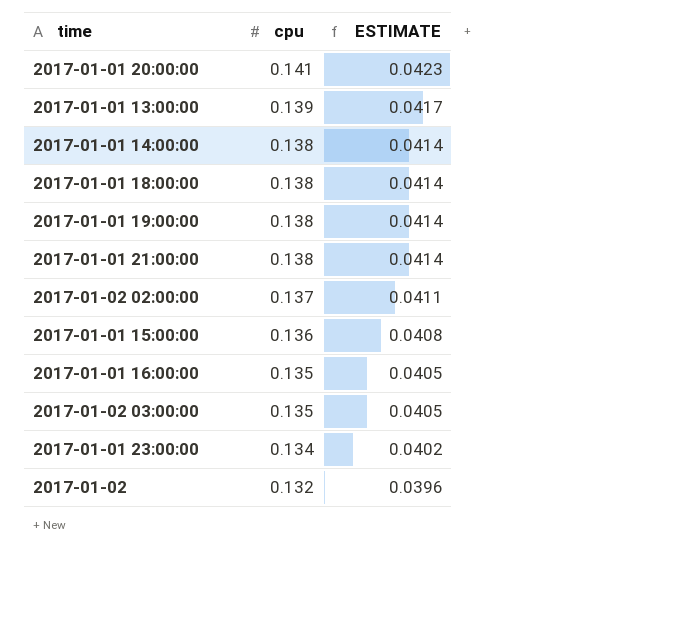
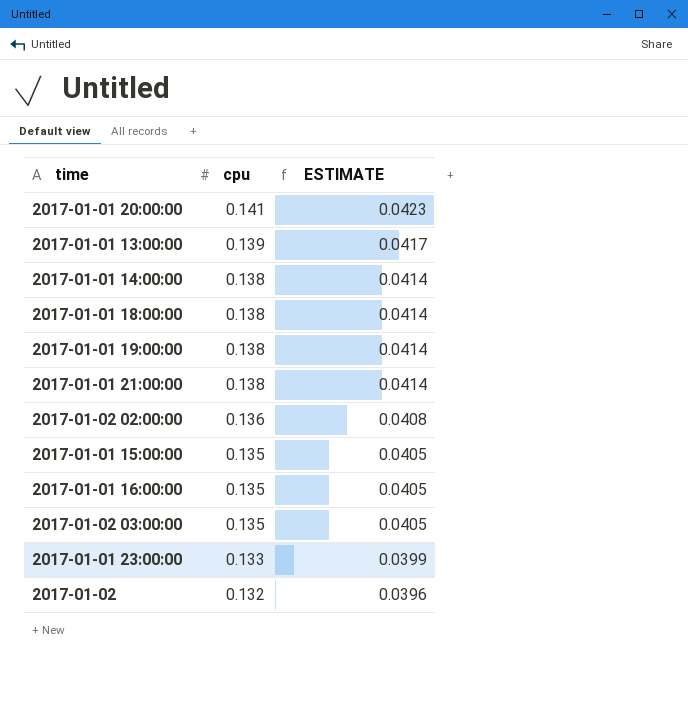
2017-01-02 02:00:00 | cpu: 0.137 -> 0.136
2017-01-02 02:00:00 | ESTIMATE: 0.0411 -> 0.0408
2017-01-01 15:00:00 | cpu: 0.136 -> 0.135
2017-01-01 15:00:00 | ESTIMATE: 0.0408 -> 0.0405
2017-01-01 23:00:00 | cpu: 0.134 -> 0.133
2017-01-01 23:00:00 | ESTIMATE: 0.0402 -> 0.0399

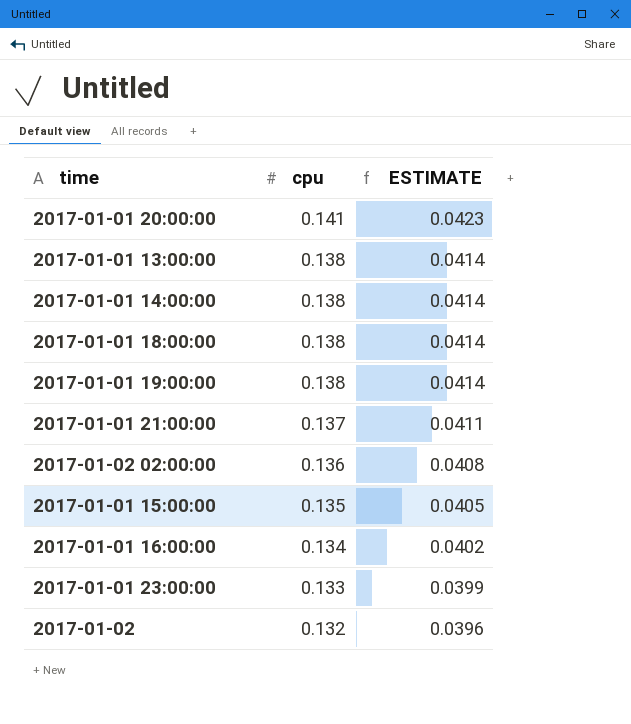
row 2017-01-02 03:00:00: 0.135 | 0.0405 -> none
2017-01-01 13:00:00 | cpu: 0.139 -> 0.138
2017-01-01 13:00:00 | ESTIMATE: 0.0417 -> 0.0414
2017-01-01 21:00:00 | cpu: 0.138 -> 0.137
2017-01-01 21:00:00 | ESTIMATE: 0.0414 -> 0.0411
2017-01-01 16:00:00 | cpu: 0.135 -> 0.134
2017-01-01 16:00:00 | ESTIMATE: 0.0405 -> 0.0402

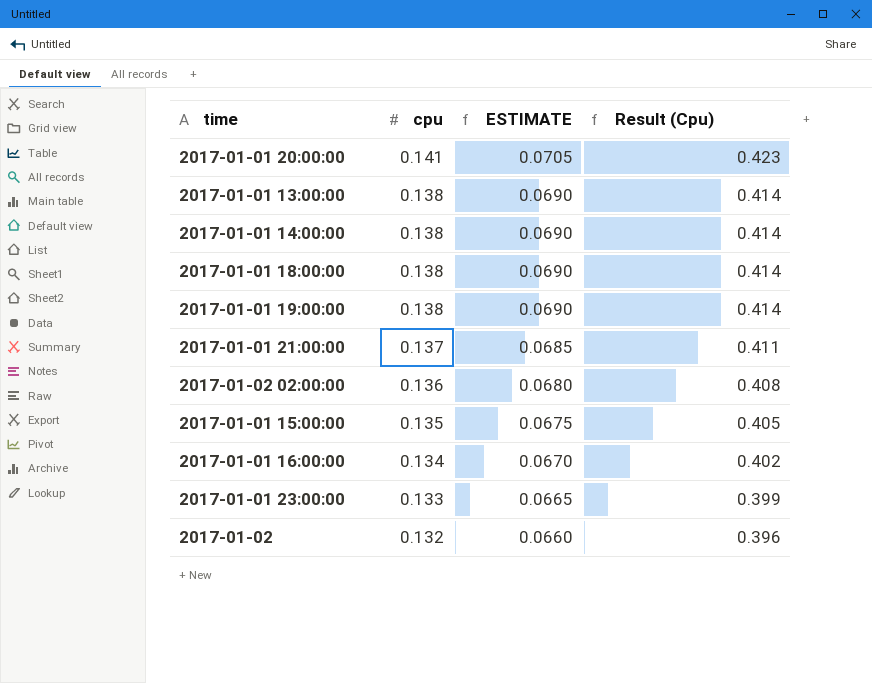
column ESTIMATE | formula: [cpu] * 0.3 -> [cpu] * 0.5
column Result (Cpu) | formula: none -> [cpu] * 3

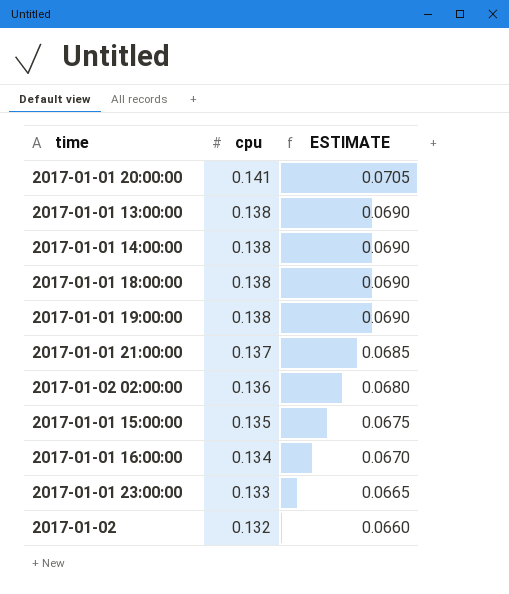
column Result (Cpu) | formula: [cpu] * 3 -> none

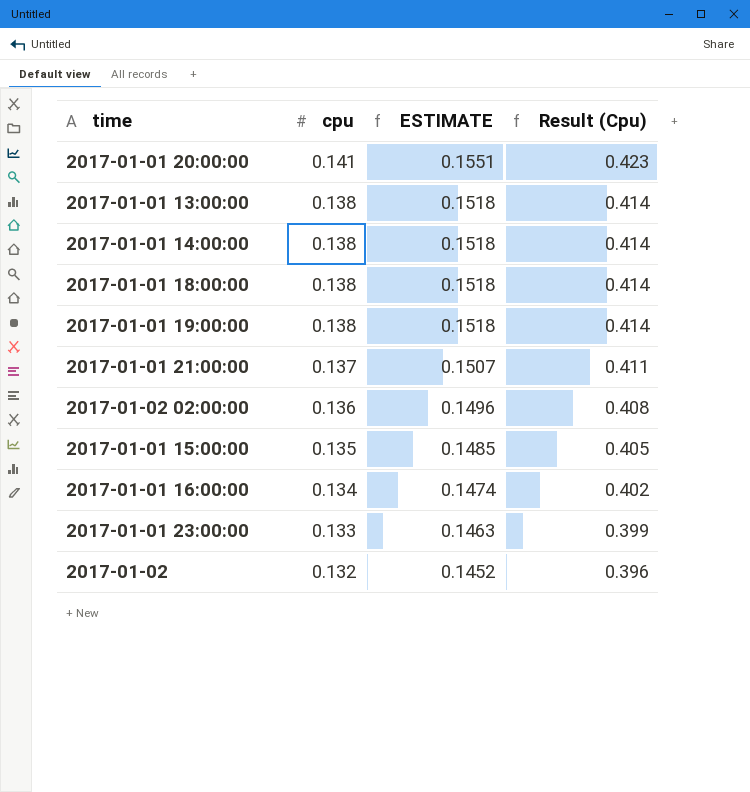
column ESTIMATE | formula: [cpu] * 0.5 -> [cpu] * 1.1
column Result (Cpu) | formula: none -> [cpu] * 3

